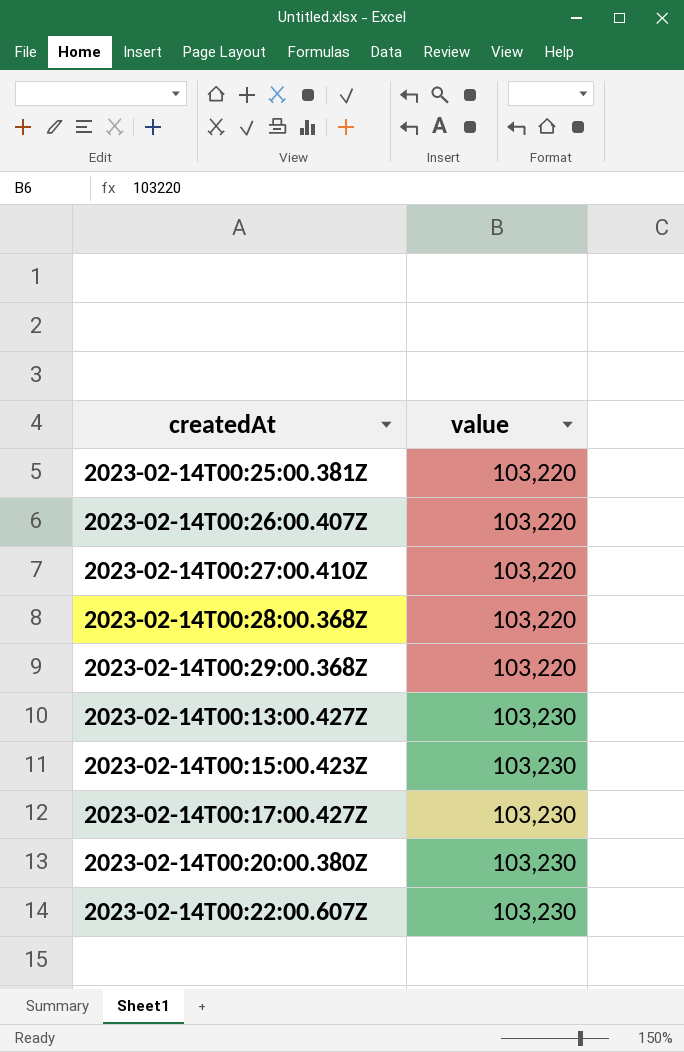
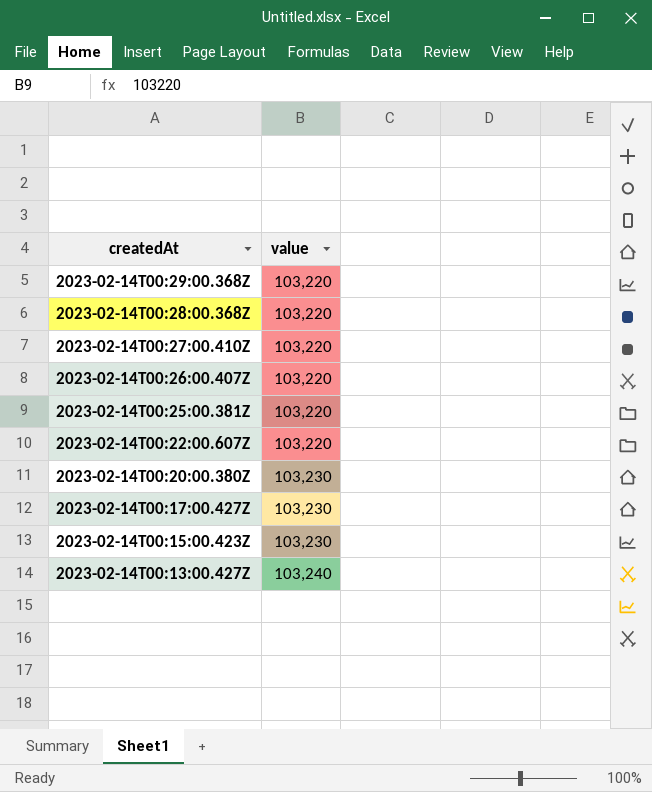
row order: value ascending -> createdAt descending
2023-02-14T00:22:00.607Z | value: 103,230 -> 103,220
2023-02-14T00:13:00.427Z | value: 103,230 -> 103,240

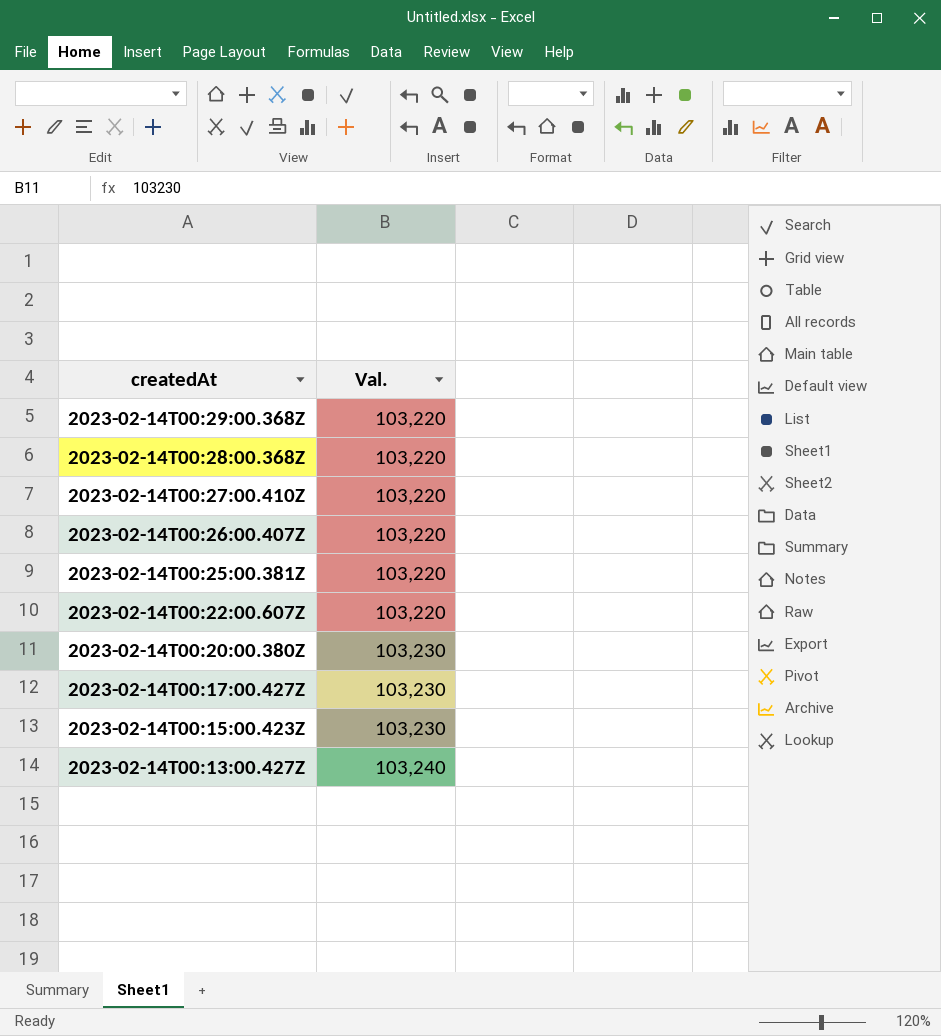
column name: value -> Val.

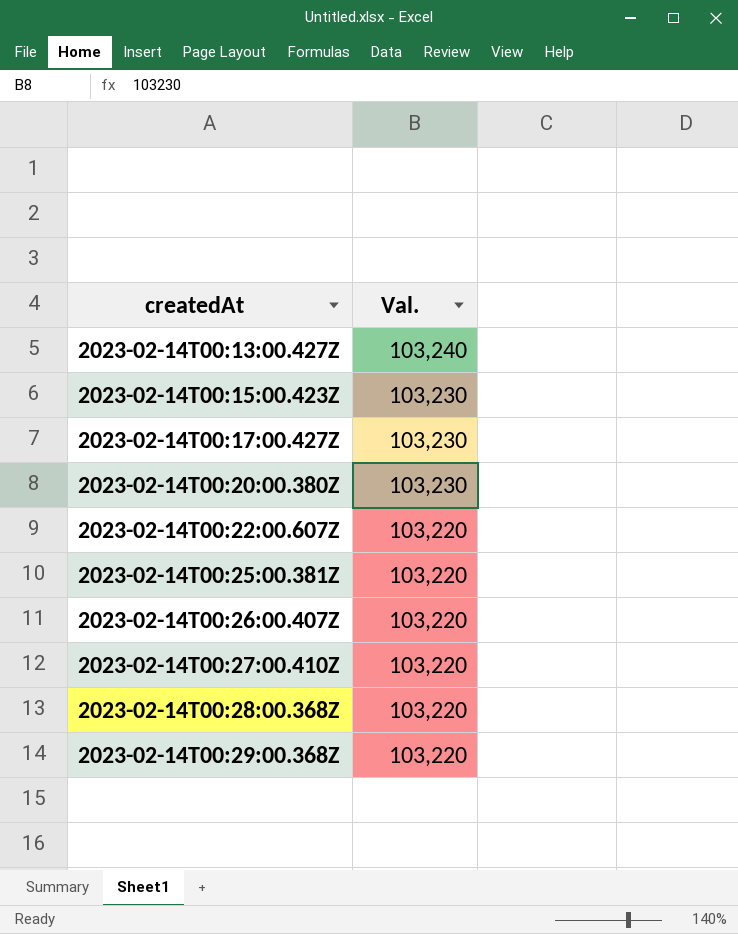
row order: createdAt descending -> createdAt ascending

